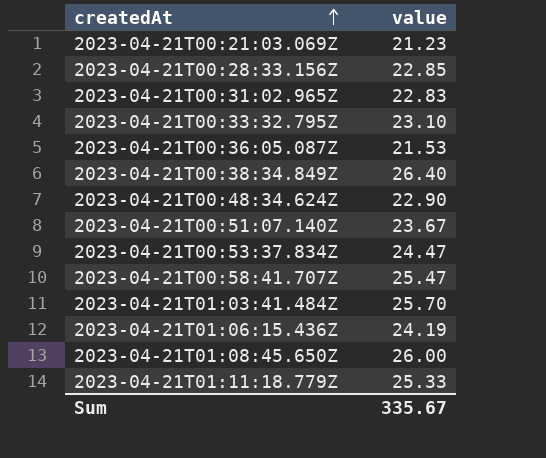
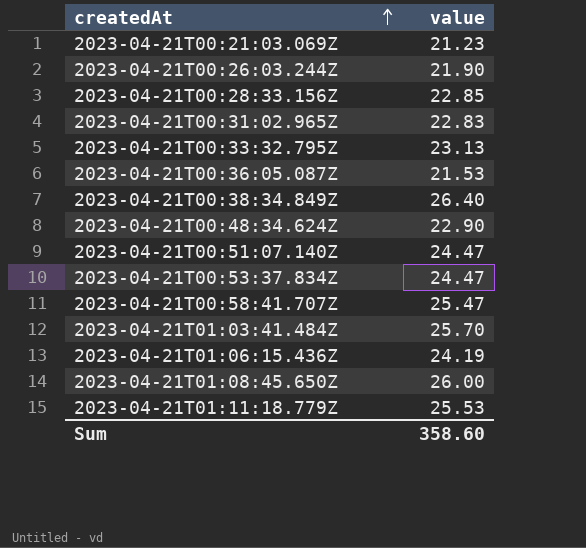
row 2023-04-21T00:26:03.244Z: none -> 21.90
2023-04-21T00:33:32.795Z | value: 23.10 -> 23.13
2023-04-21T00:51:07.140Z | value: 23.67 -> 24.47
2023-04-21T01:11:18.779Z | value: 25.33 -> 25.53
Sum | value: 335.67 -> 358.60

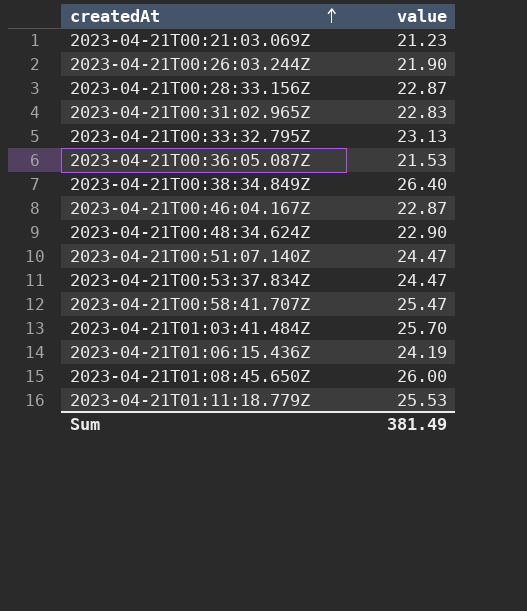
2023-04-21T00:28:33.156Z | value: 22.85 -> 22.87
row 2023-04-21T00:46:04.167Z: none -> 22.87
Sum | value: 358.60 -> 381.49

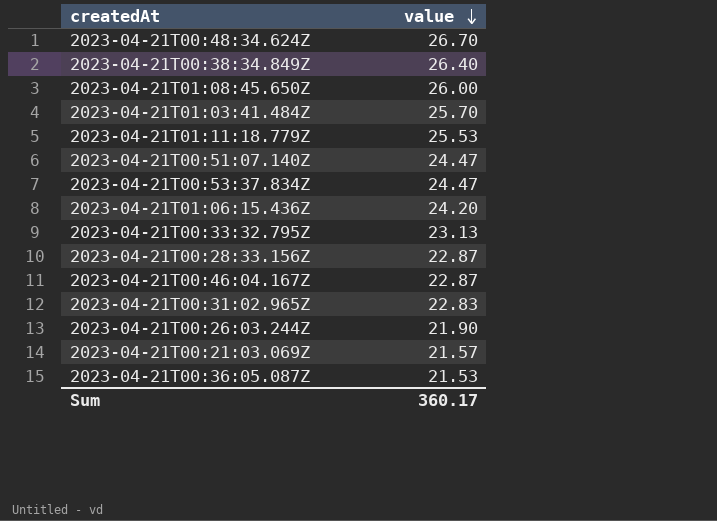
row order: createdAt ascending -> value descending
row 2023-04-21T00:58:41.707Z: 25.47 -> none
2023-04-21T00:48:34.624Z | value: 22.90 -> 26.70
2023-04-21T01:06:15.436Z | value: 24.19 -> 24.20
2023-04-21T00:21:03.069Z | value: 21.23 -> 21.57
Sum | value: 381.49 -> 360.17

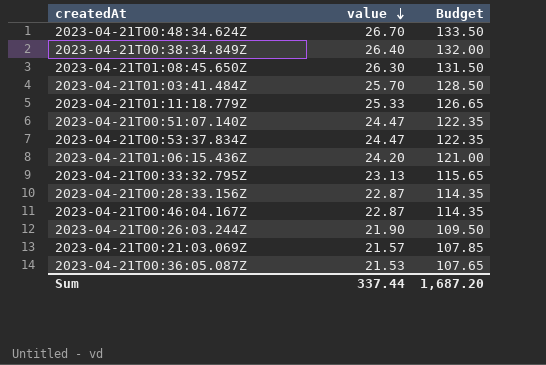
column Budget | formula: none -> [value] * 5
row 2023-04-21T00:31:02.965Z: 22.83 -> none
2023-04-21T01:08:45.650Z | value: 26.00 -> 26.30
2023-04-21T01:11:18.779Z | value: 25.53 -> 25.33
Sum | value: 360.17 -> 337.44

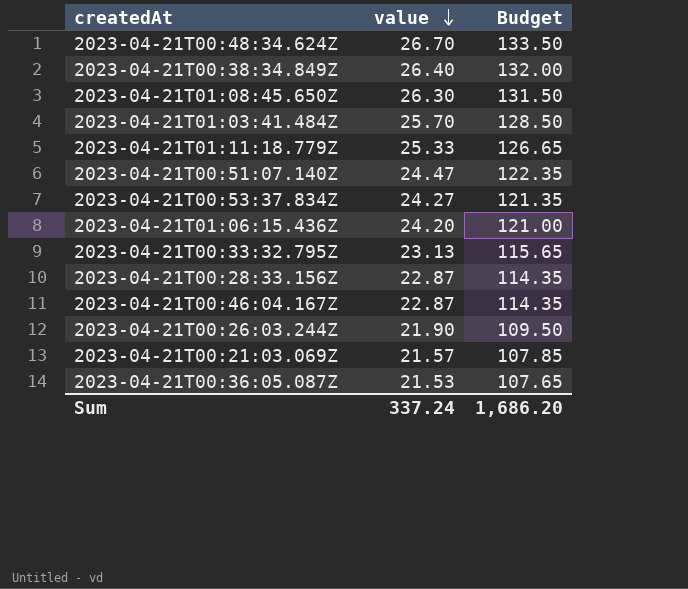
2023-04-21T00:53:37.834Z | value: 24.47 -> 24.27
2023-04-21T00:53:37.834Z | Budget: 122.35 -> 121.35
Sum | value: 337.44 -> 337.24
Sum | Budget: 1,687.20 -> 1,686.20

